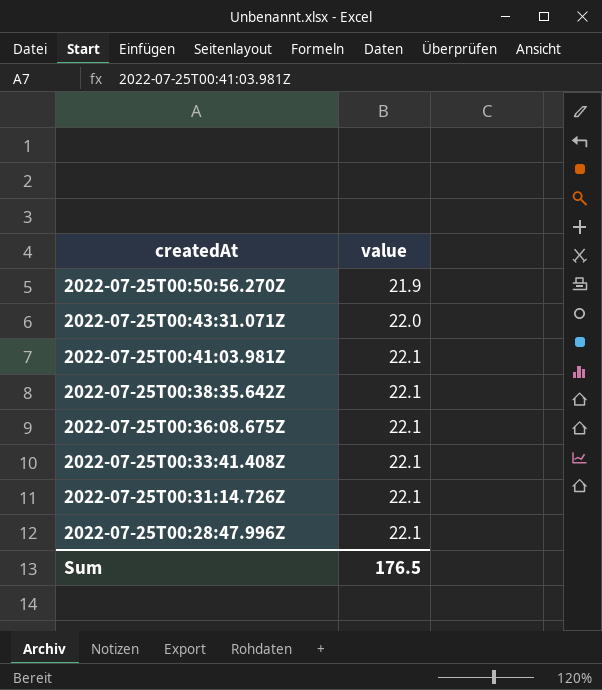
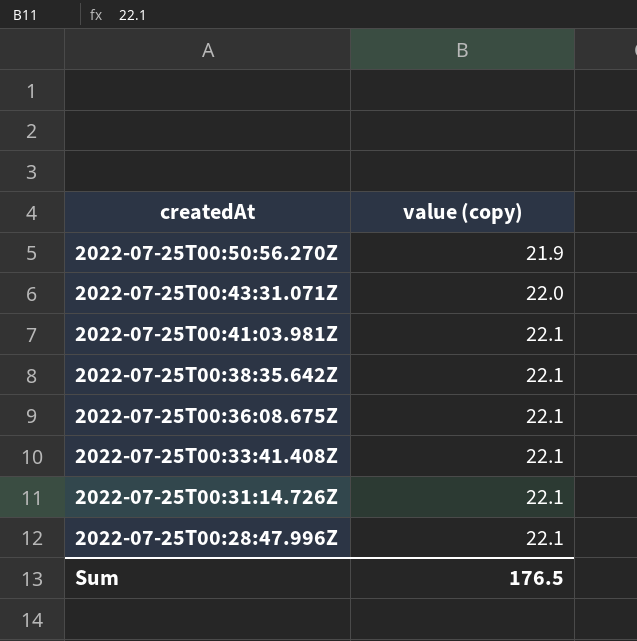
column name: value -> value (copy)

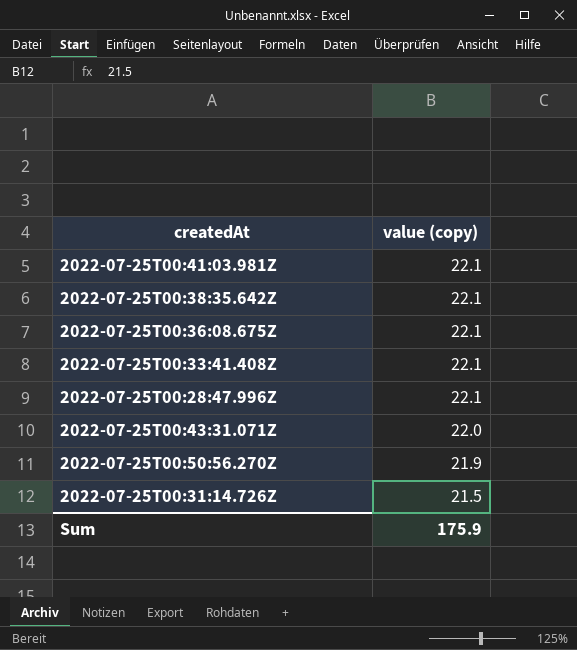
row order: createdAt descending -> value (copy) descending
2022-07-25T00:31:14.726Z | value (copy): 22.1 -> 21.5
Sum | value (copy): 176.5 -> 175.9

